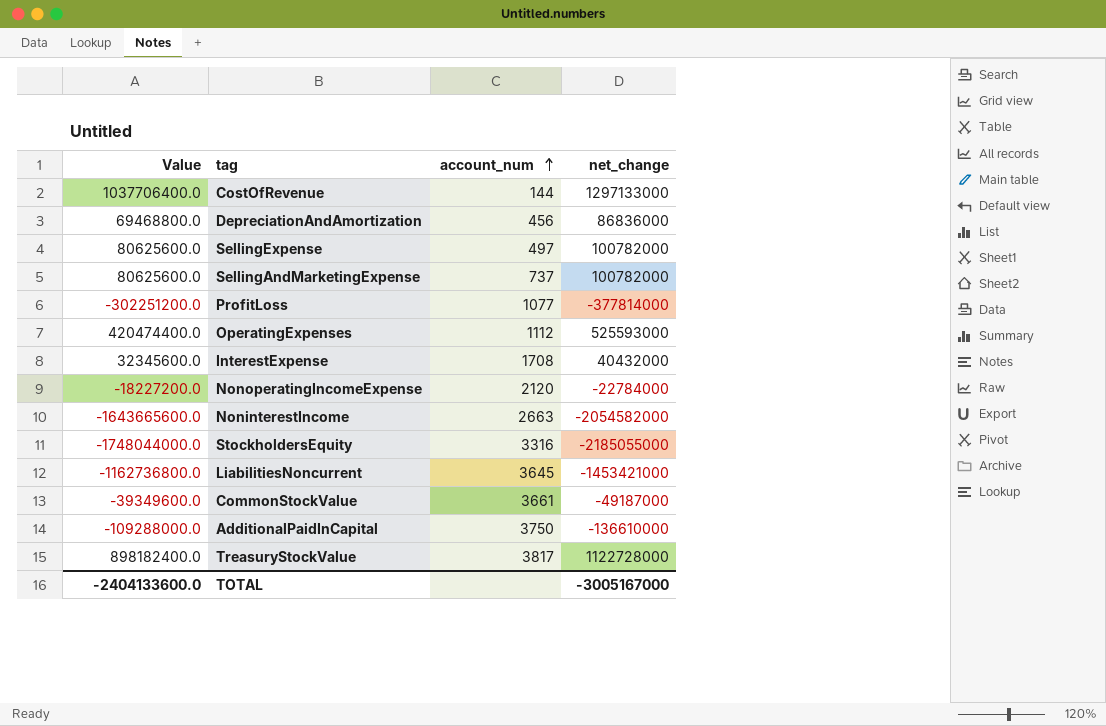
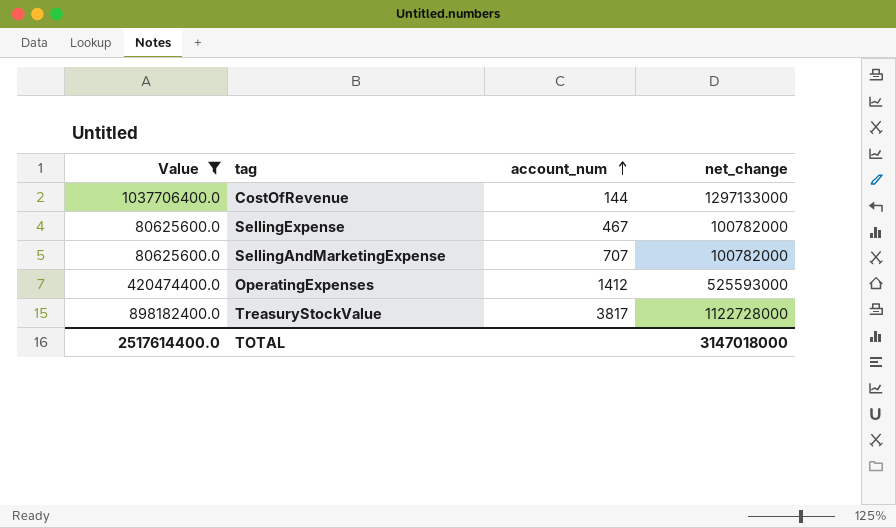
filter: none -> Value >= 80625600.0
SellingExpense | account_num: 497 -> 467
SellingAndMarketingExpense | account_num: 737 -> 707
OperatingExpenses | account_num: 1112 -> 1412
TOTAL | Value: -2404133600.0 -> 2517614400.0
TOTAL | net_change: -3005167000 -> 3147018000

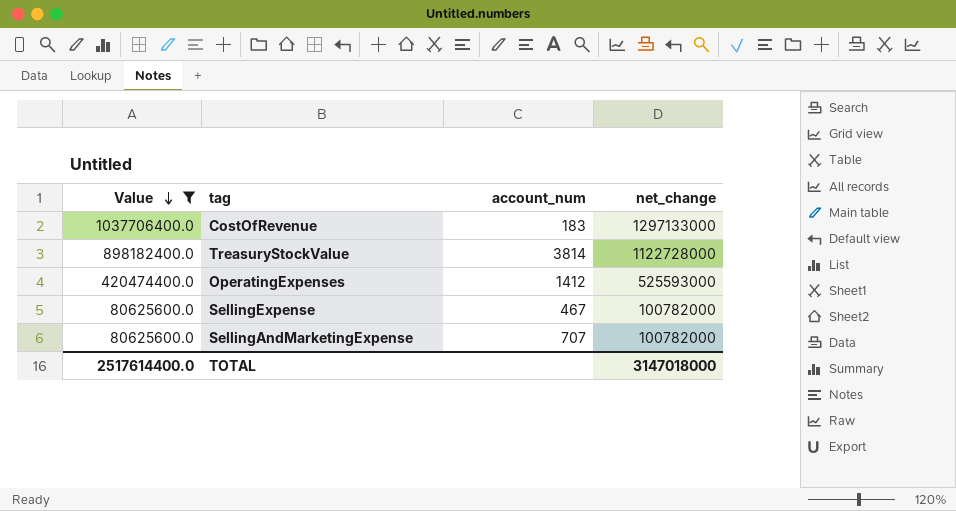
row order: account_num ascending -> Value descending
CostOfRevenue | account_num: 144 -> 183
TreasuryStockValue | account_num: 3817 -> 3814

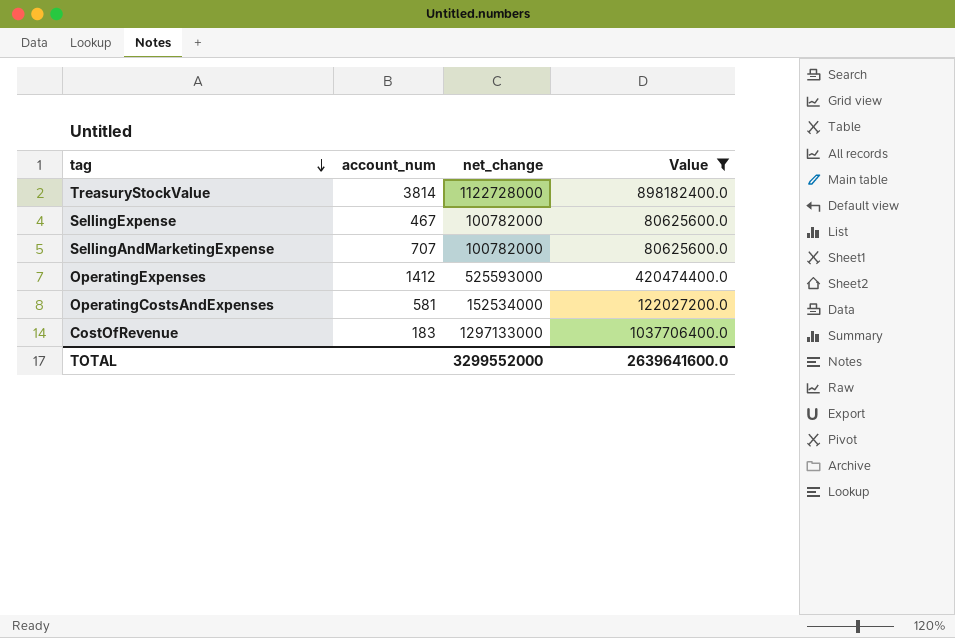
row order: Value descending -> tag descending
column Value | position: 1 -> 4
row OperatingCostsAndExpenses: none -> 581 | 152534000 | 122027200.0
TOTAL | net_change: 3147018000 -> 3299552000
TOTAL | Value: 2517614400.0 -> 2639641600.0

